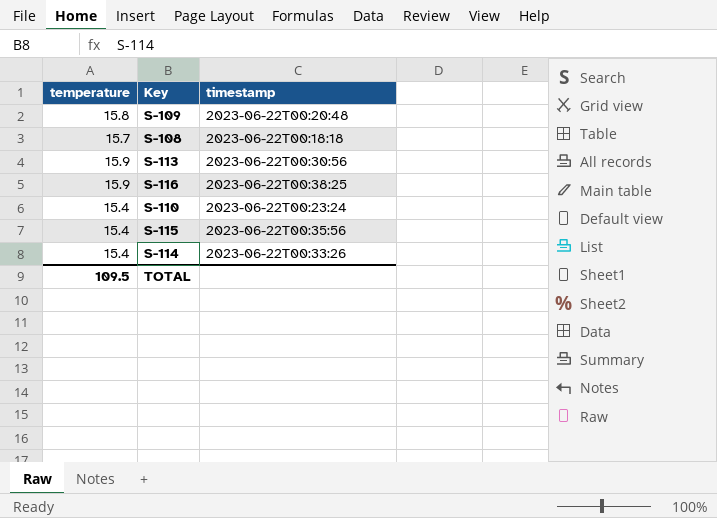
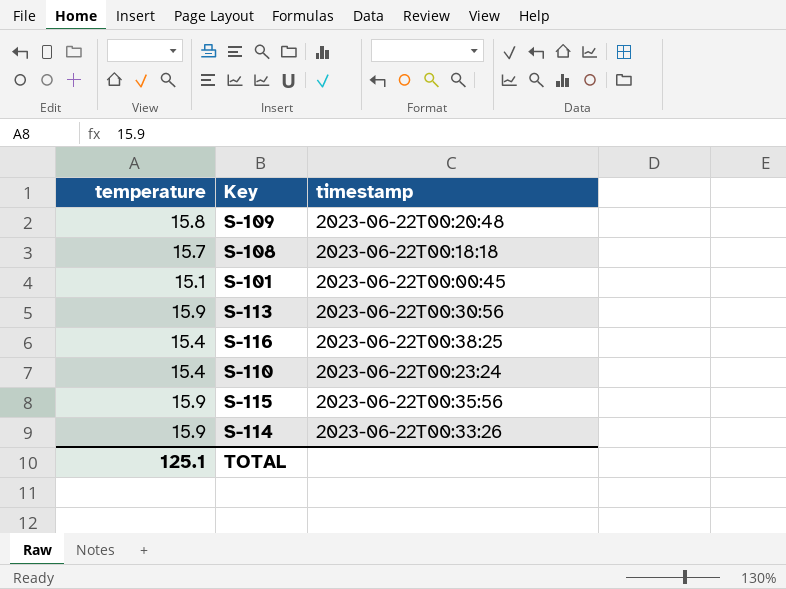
row S-101: none -> 15.1 | 2023-06-22T00:00:45
S-116 | temperature: 15.9 -> 15.4
S-115 | temperature: 15.4 -> 15.9
S-114 | temperature: 15.4 -> 15.9
TOTAL | temperature: 109.5 -> 125.1

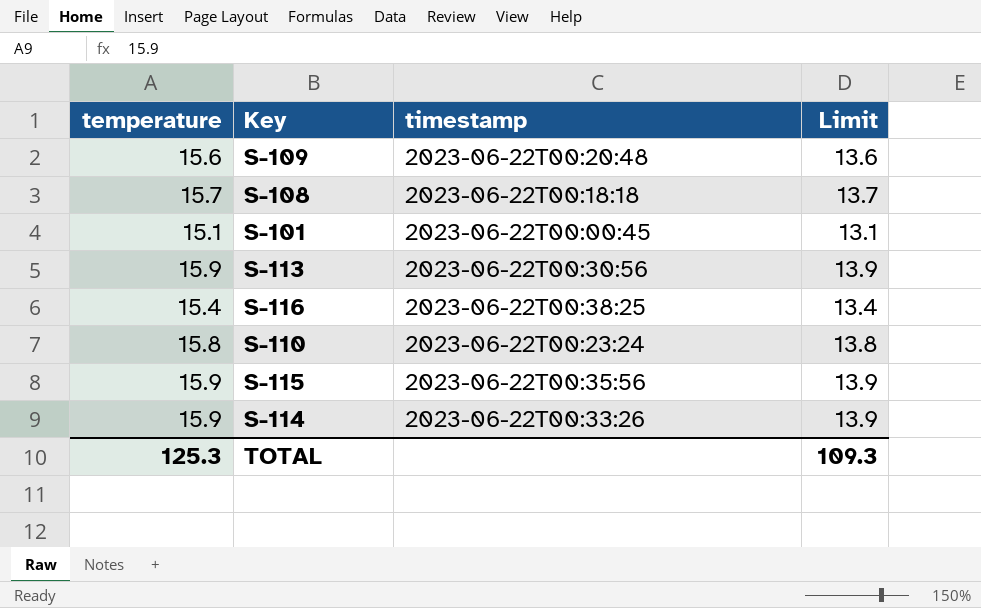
column Limit | formula: none -> [temperature] - 2
S-109 | temperature: 15.8 -> 15.6
S-110 | temperature: 15.4 -> 15.8
TOTAL | temperature: 125.1 -> 125.3

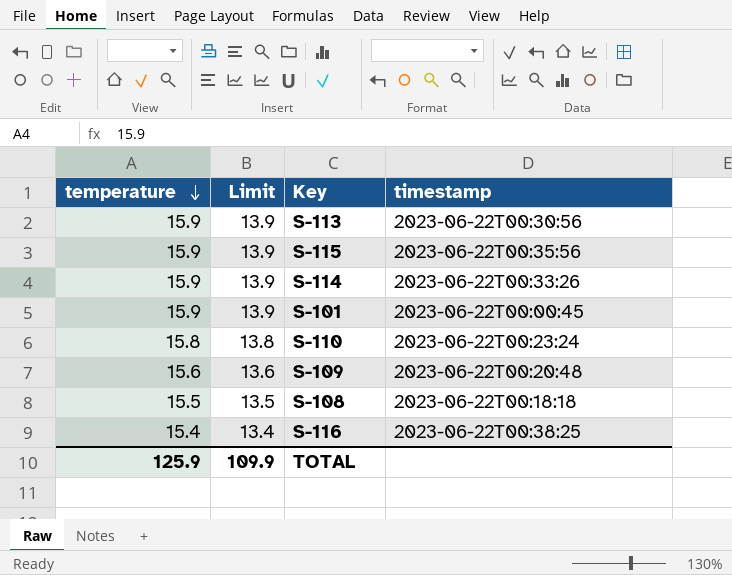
row order: none -> temperature descending
column Limit | position: 4 -> 2
S-101 | temperature: 15.1 -> 15.9
S-101 | Limit: 13.1 -> 13.9
S-108 | temperature: 15.7 -> 15.5
S-108 | Limit: 13.7 -> 13.5
TOTAL | temperature: 125.3 -> 125.9
TOTAL | Limit: 109.3 -> 109.9

